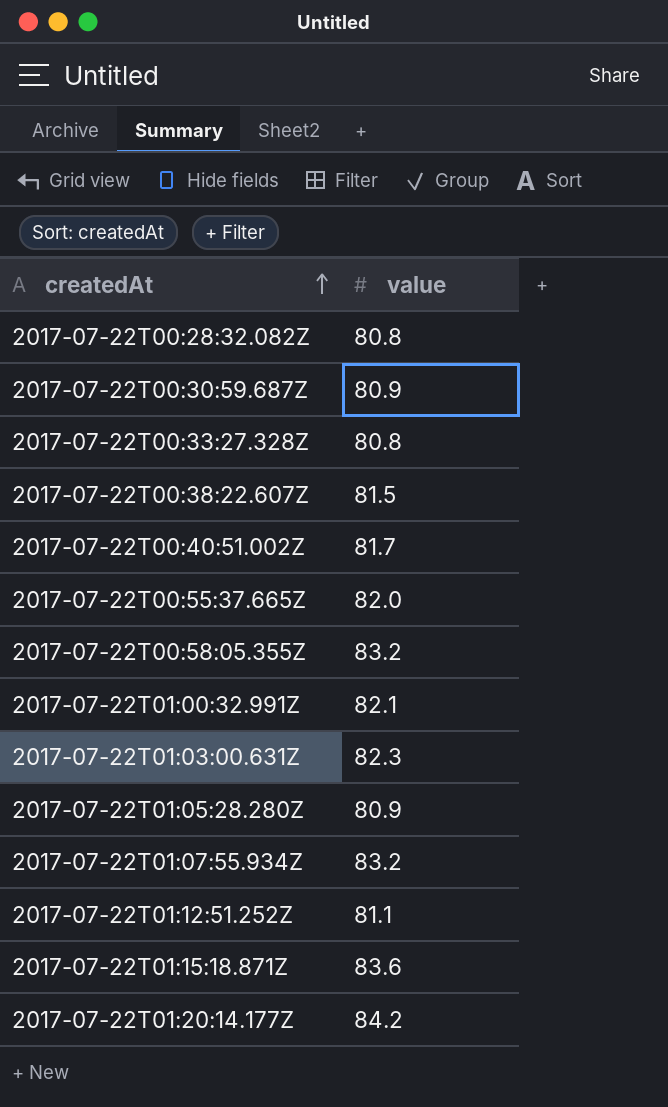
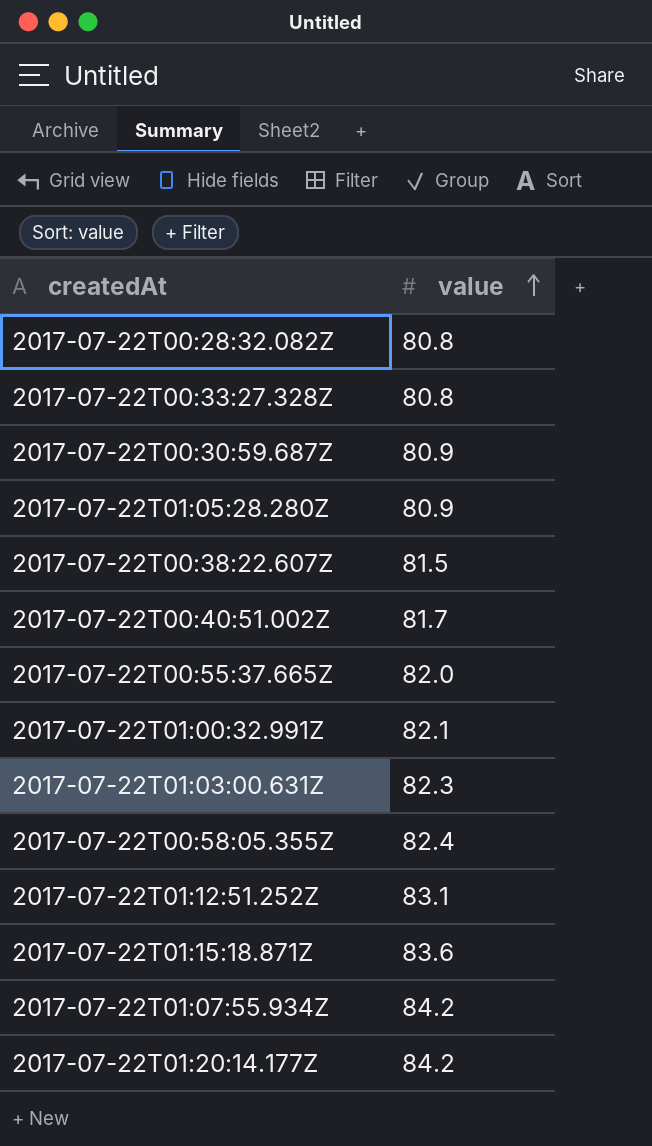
row order: createdAt ascending -> value ascending
2017-07-22T00:58:05.355Z | value: 83.2 -> 82.4
2017-07-22T01:12:51.252Z | value: 81.1 -> 83.1
2017-07-22T01:07:55.934Z | value: 83.2 -> 84.2

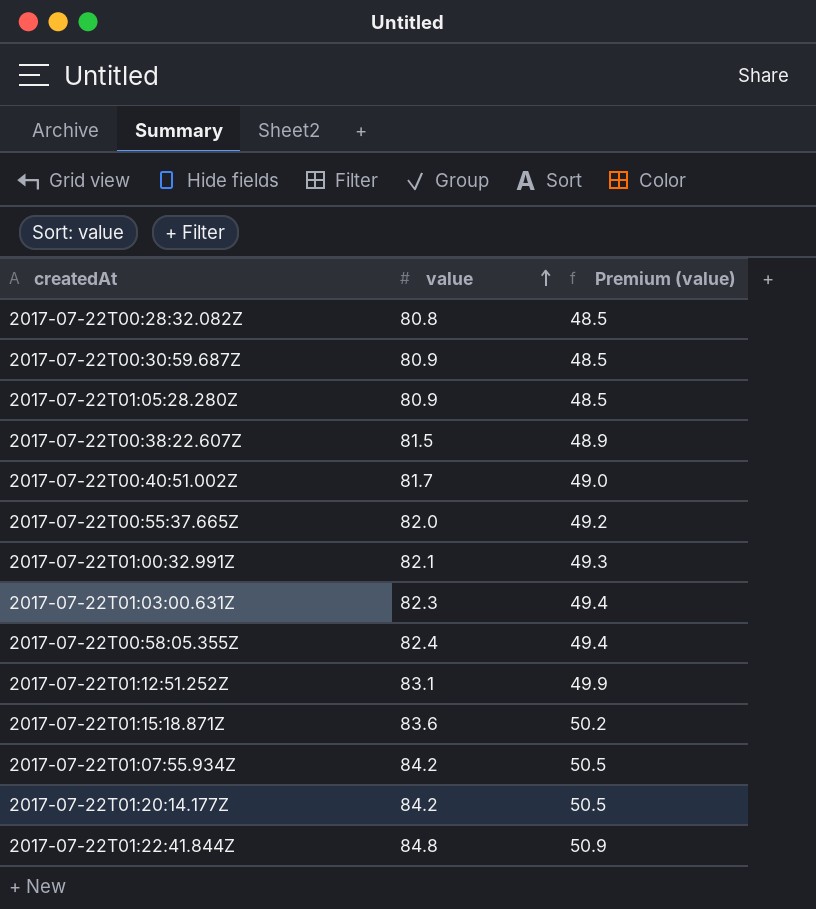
column Premium (value) | formula: none -> [value] * 0.6
row 2017-07-22T00:33:27.328Z: 80.8 -> none
row 2017-07-22T01:22:41.844Z: none -> 84.8 | 50.9

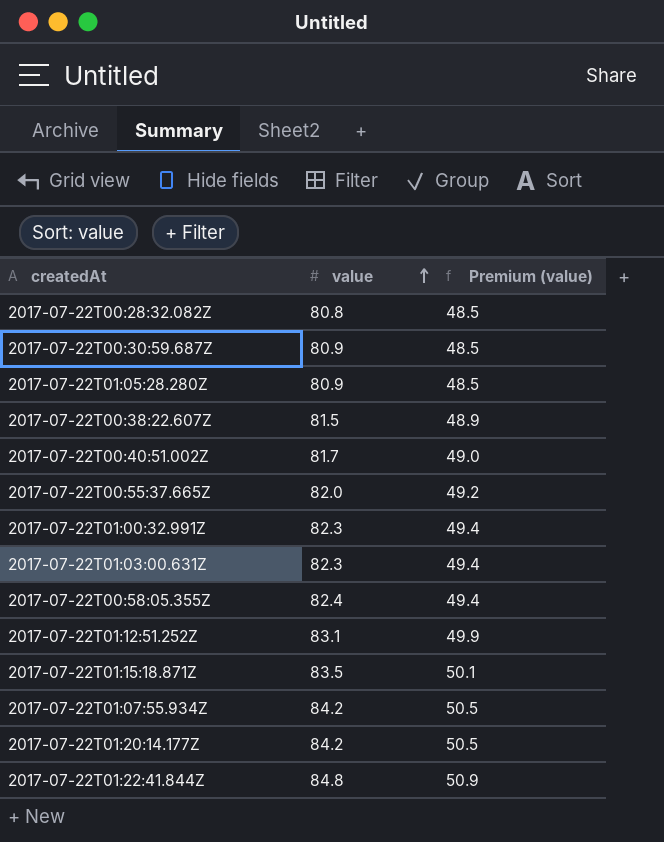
2017-07-22T01:00:32.991Z | value: 82.1 -> 82.3
2017-07-22T01:00:32.991Z | Premium (value): 49.3 -> 49.4
2017-07-22T01:15:18.871Z | value: 83.6 -> 83.5
2017-07-22T01:15:18.871Z | Premium (value): 50.2 -> 50.1

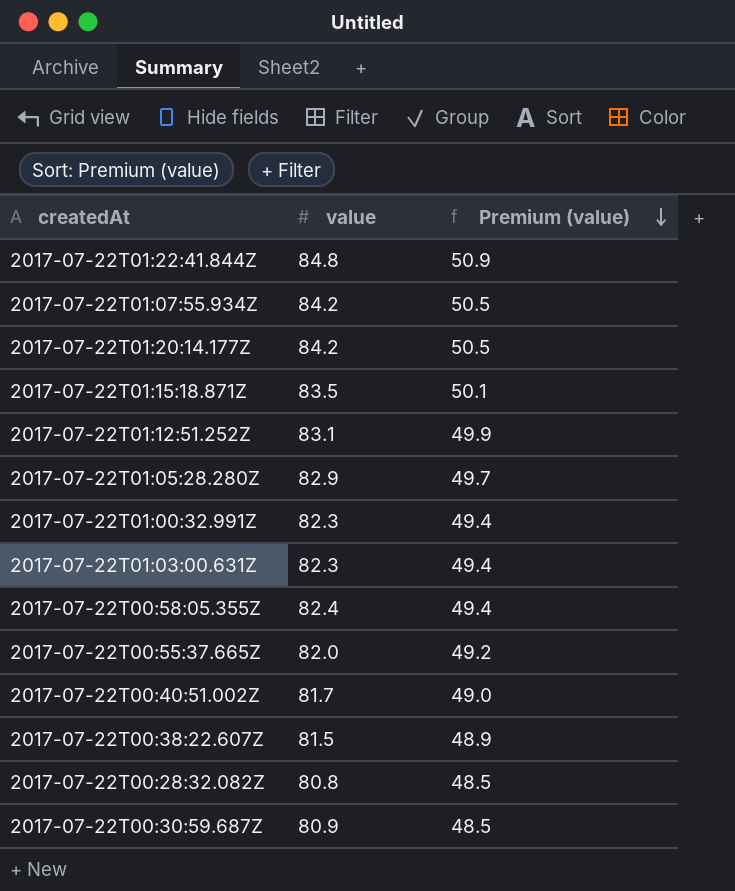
row order: value ascending -> Premium (value) descending
2017-07-22T01:05:28.280Z | value: 80.9 -> 82.9
2017-07-22T01:05:28.280Z | Premium (value): 48.5 -> 49.7

